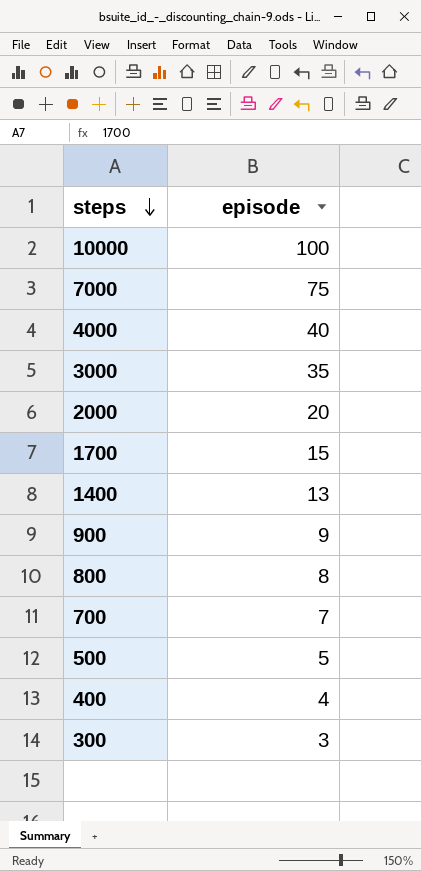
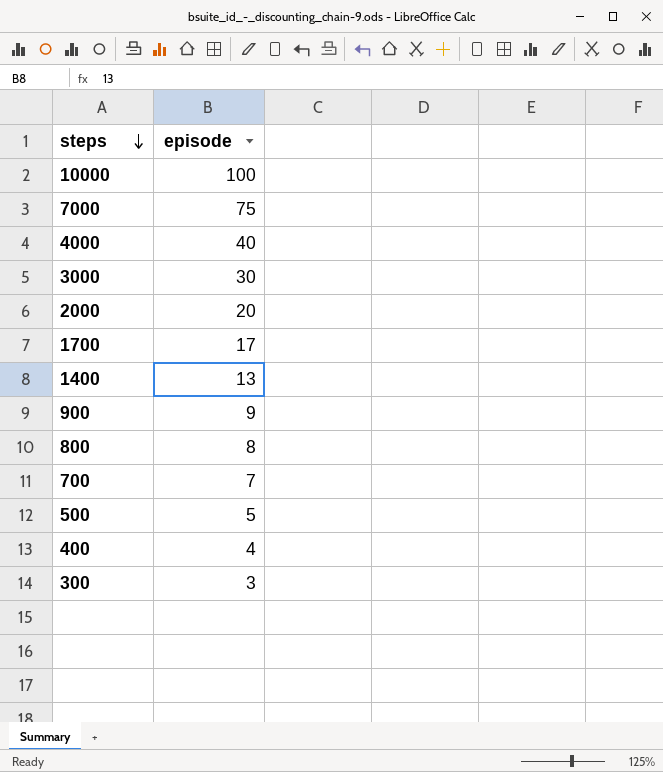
3000 | episode: 35 -> 30
1700 | episode: 15 -> 17

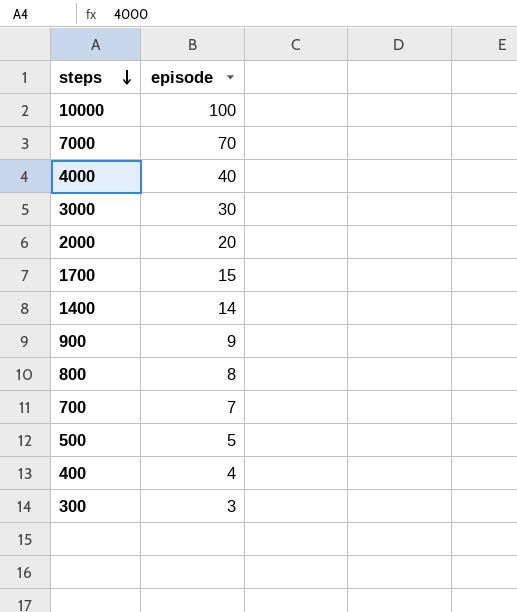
7000 | episode: 75 -> 70
1700 | episode: 17 -> 15
1400 | episode: 13 -> 14

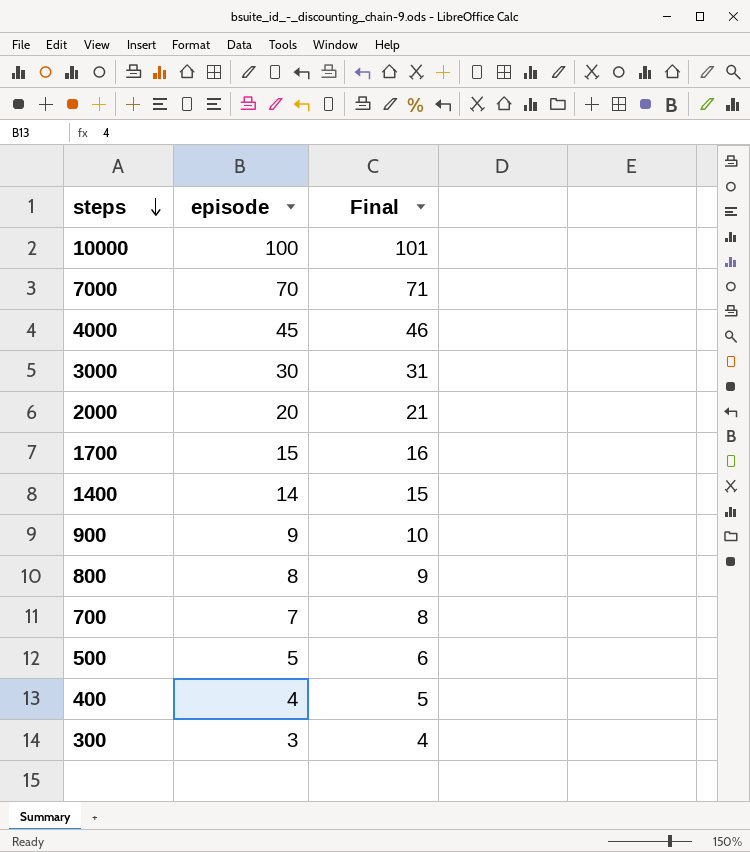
column Final | formula: none -> [episode] + 1
4000 | episode: 40 -> 45

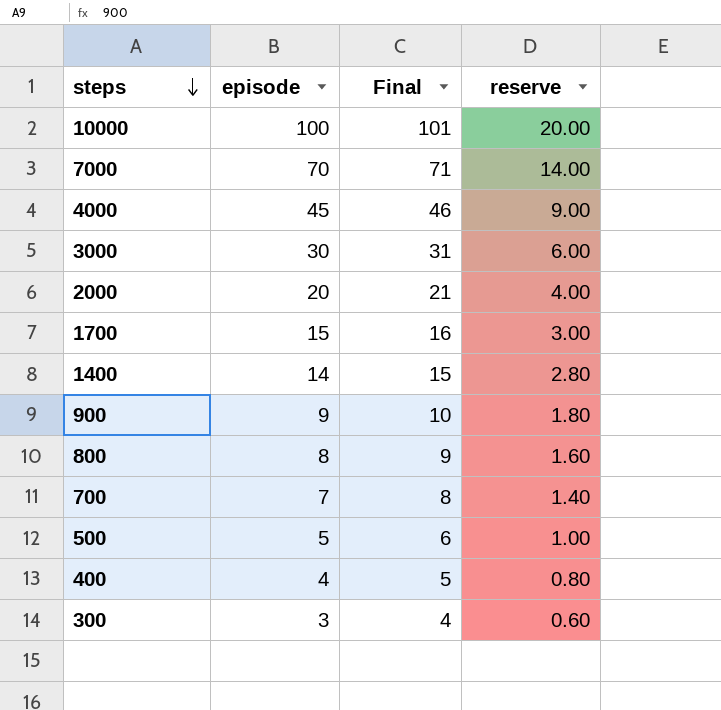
column reserve | formula: none -> [episode] * 0.2

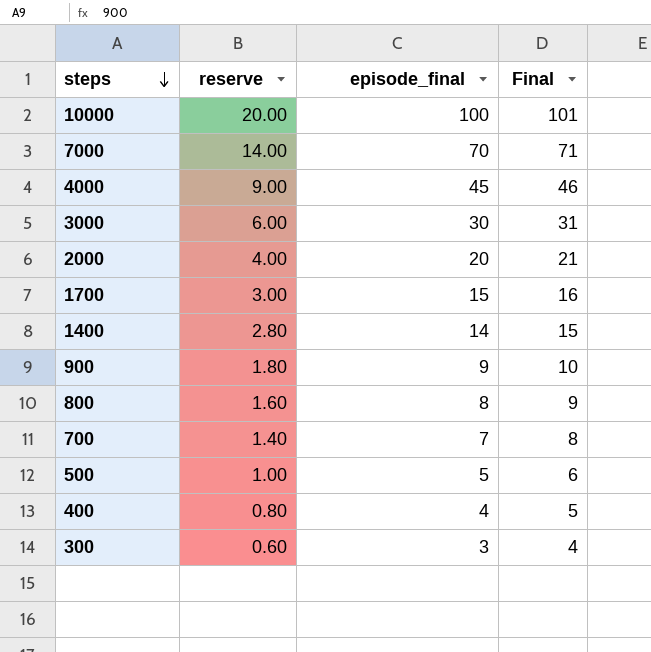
column reserve | position: 4 -> 2
column name: episode -> episode_final

